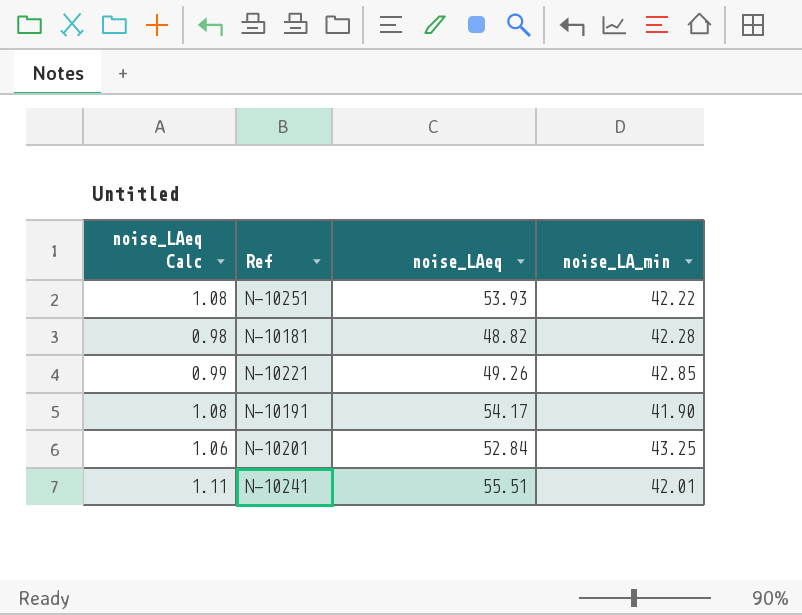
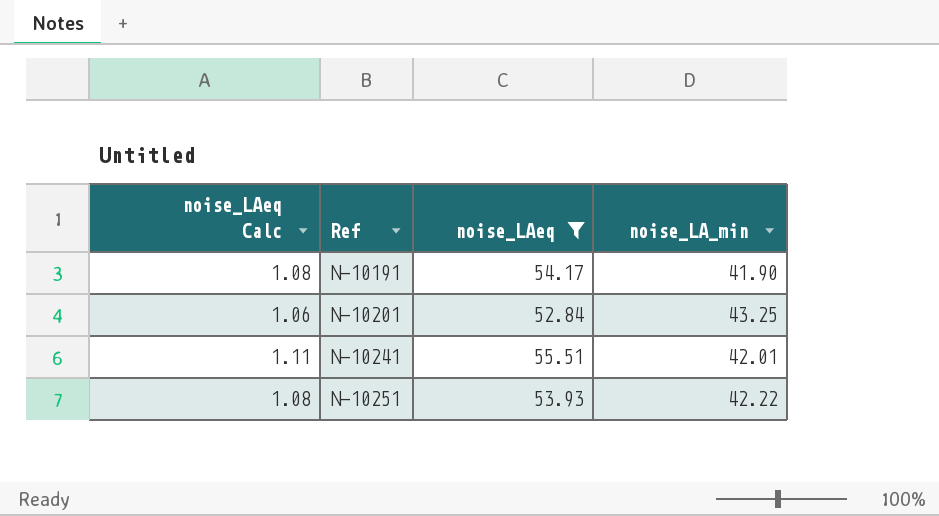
filter: none -> noise_LAeq >= 52.84
row order: none -> Ref ascending

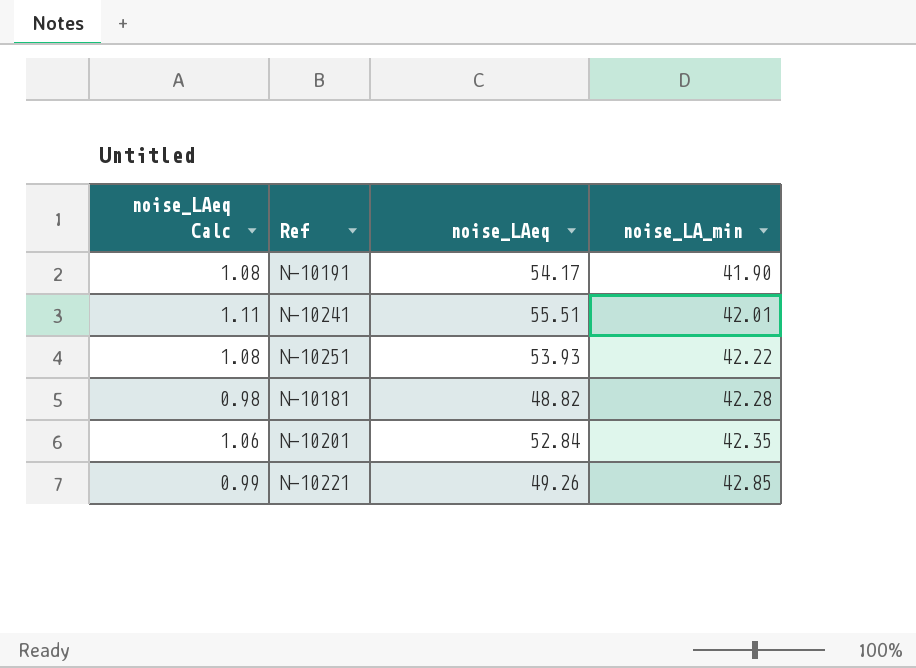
filter: noise_LAeq >= 52.84 -> none
row order: Ref ascending -> noise_LA_min ascending
N-10201 | noise_LA_min: 43.25 -> 42.35

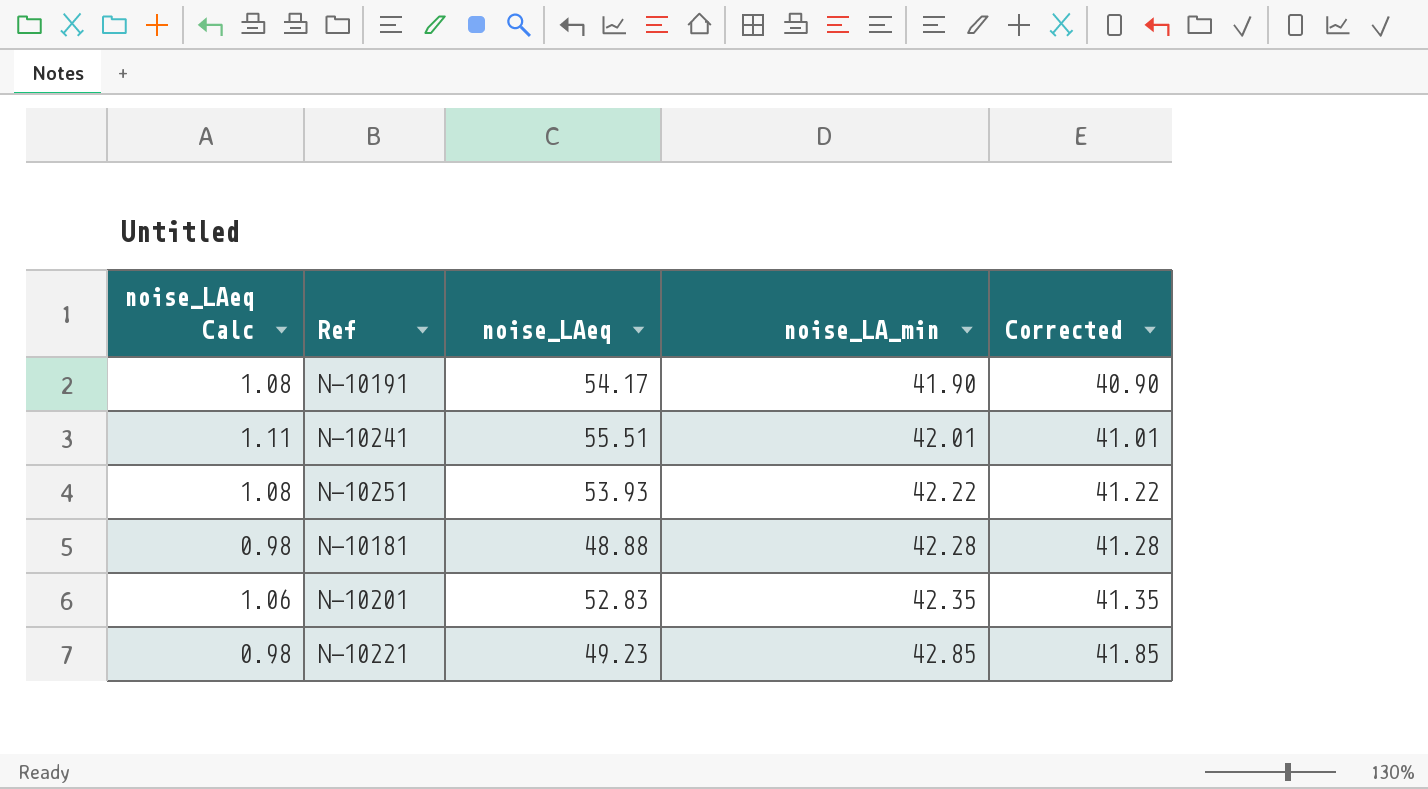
column Corrected | formula: none -> [noise_LA_min] - 1
N-10181 | noise_LAeq: 48.82 -> 48.88
N-10201 | noise_LAeq: 52.84 -> 52.83
N-10221 | noise_LAeq Calc: 0.99 -> 0.98
N-10221 | noise_LAeq: 49.26 -> 49.23

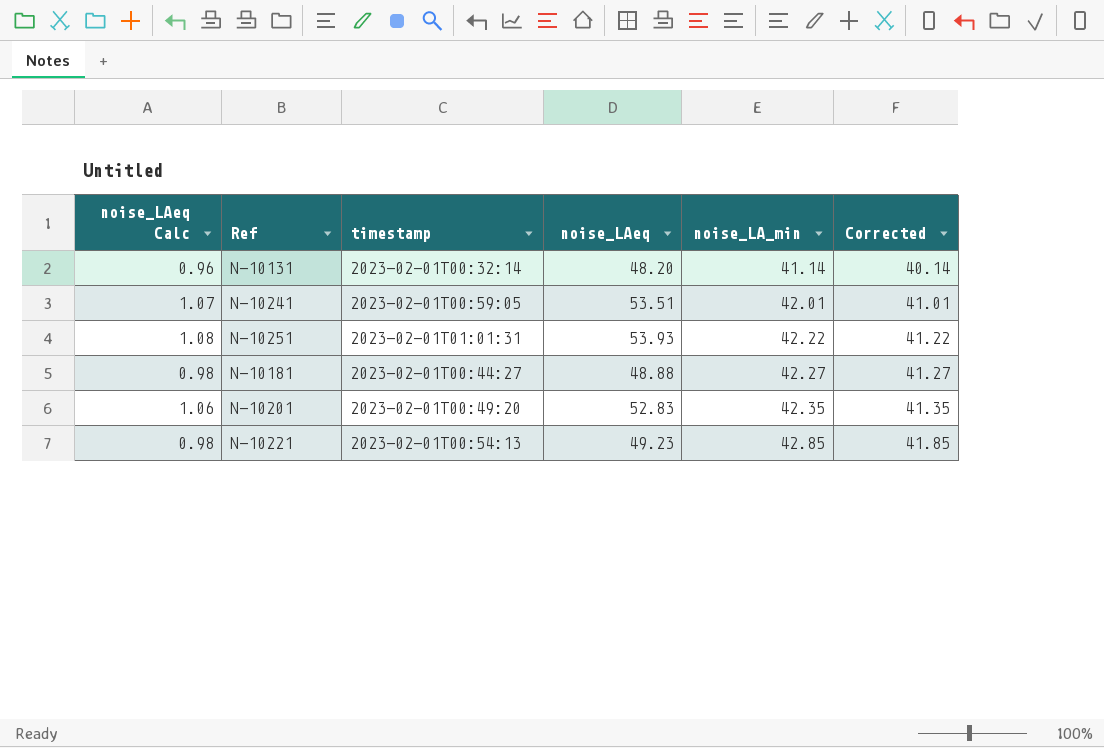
column timestamp | position: none -> 3
row N-10191: 1.08 | 54.17 | 41.90 | 40.90 -> none
row N-10131: none -> 0.96 | 2023-02-01T00:32:14 | 48.20 | 41.14 | 40.14
N-10241 | noise_LAeq Calc: 1.11 -> 1.07
N-10241 | noise_LAeq: 55.51 -> 53.51
N-10181 | noise_LA_min: 42.28 -> 42.27
N-10181 | Corrected: 41.28 -> 41.27

